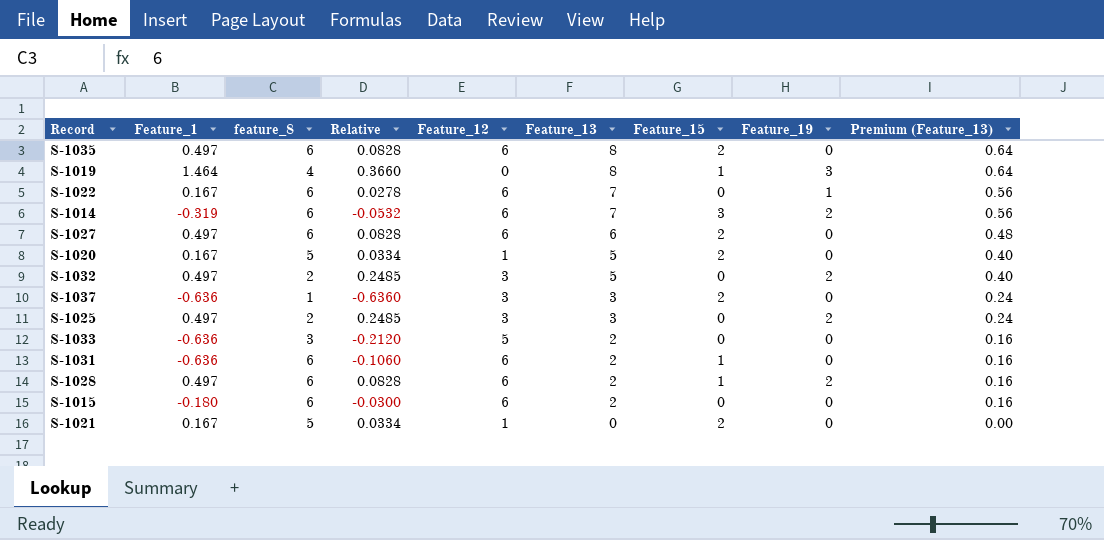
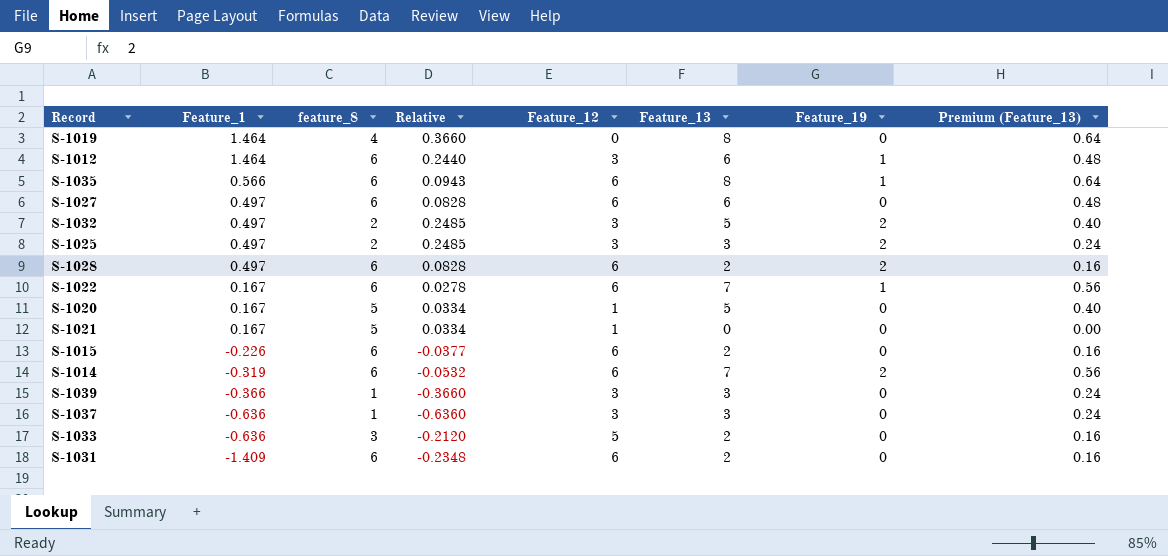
row order: Feature_13 descending -> Feature_1 descending
column Feature_15 | position: 7 -> none
S-1019 | Feature_19: 3 -> 0
row S-1012: none -> 1.464 | 6 | 0.2440 | 3 | 6 | 1 | 0.48
S-1035 | Feature_1: 0.497 -> 0.566
S-1035 | Relative: 0.0828 -> 0.0943
S-1035 | Feature_19: 0 -> 1
S-1015 | Feature_1: -0.180 -> -0.226
S-1015 | Relative: -0.0300 -> -0.0377
row S-1039: none -> -0.366 | 1 | -0.3660 | 3 | 3 | 0 | 0.24
S-1031 | Feature_1: -0.636 -> -1.409
S-1031 | Relative: -0.1060 -> -0.2348

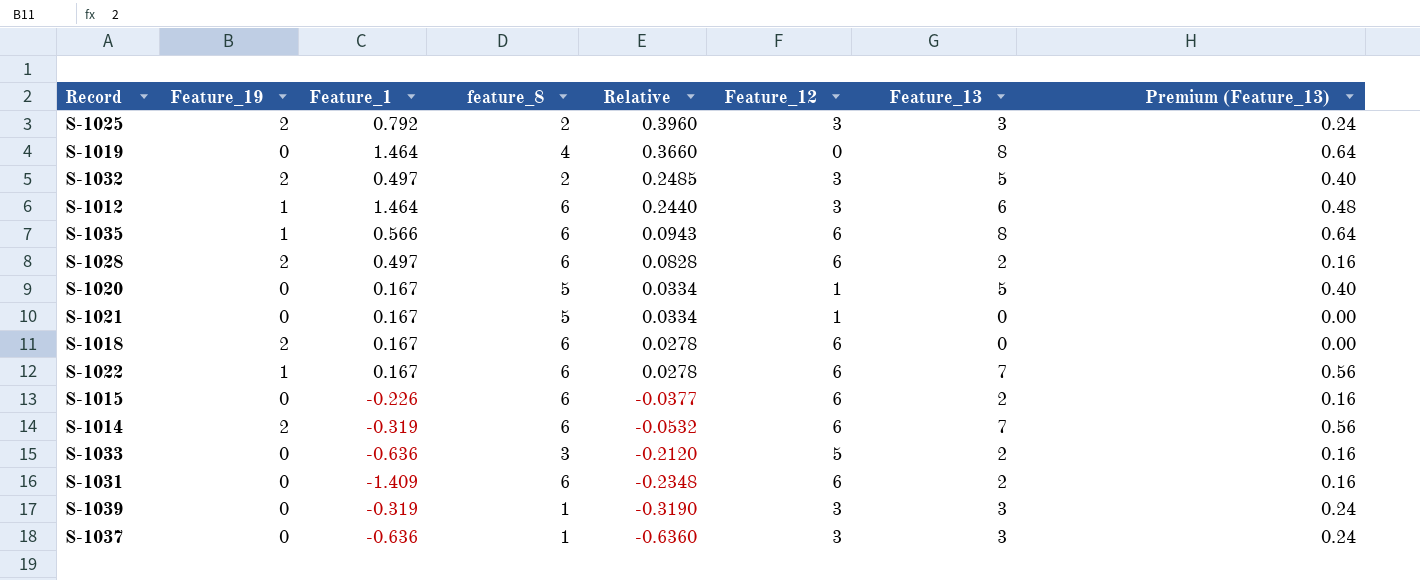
row order: Feature_1 descending -> Relative descending
column Feature_19 | position: 7 -> 2
row S-1027: 0.497 | 6 | 0.0828 | 6 | 6 | 0 | 0.48 -> none
S-1025 | Feature_1: 0.497 -> 0.792
S-1025 | Relative: 0.2485 -> 0.3960
row S-1018: none -> 2 | 0.167 | 6 | 0.0278 | 6 | 0 | 0.00
S-1039 | Feature_1: -0.366 -> -0.319
S-1039 | Relative: -0.3660 -> -0.3190

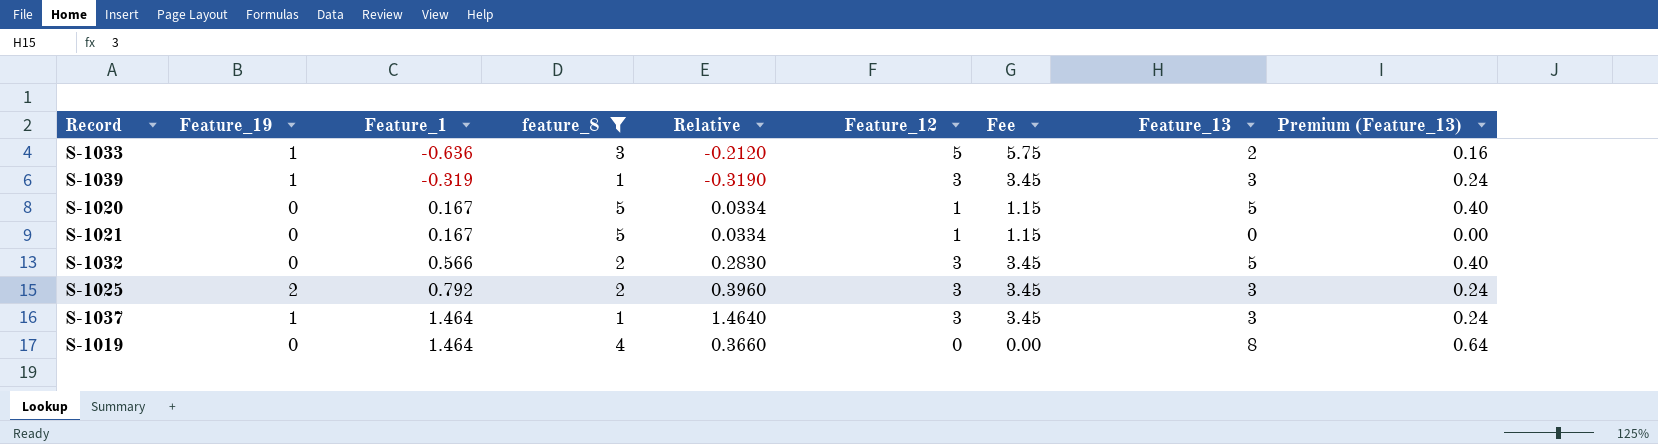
filter: none -> feature_8 != 6
row order: Relative descending -> Feature_1 ascending
column Fee | formula: none -> [Feature_12] * 1.15
S-1033 | Feature_19: 0 -> 1
S-1039 | Feature_19: 0 -> 1
S-1032 | Feature_19: 2 -> 0
S-1032 | Feature_1: 0.497 -> 0.566
S-1032 | Relative: 0.2485 -> 0.2830
S-1037 | Feature_19: 0 -> 1
S-1037 | Feature_1: -0.636 -> 1.464
S-1037 | Relative: -0.6360 -> 1.4640

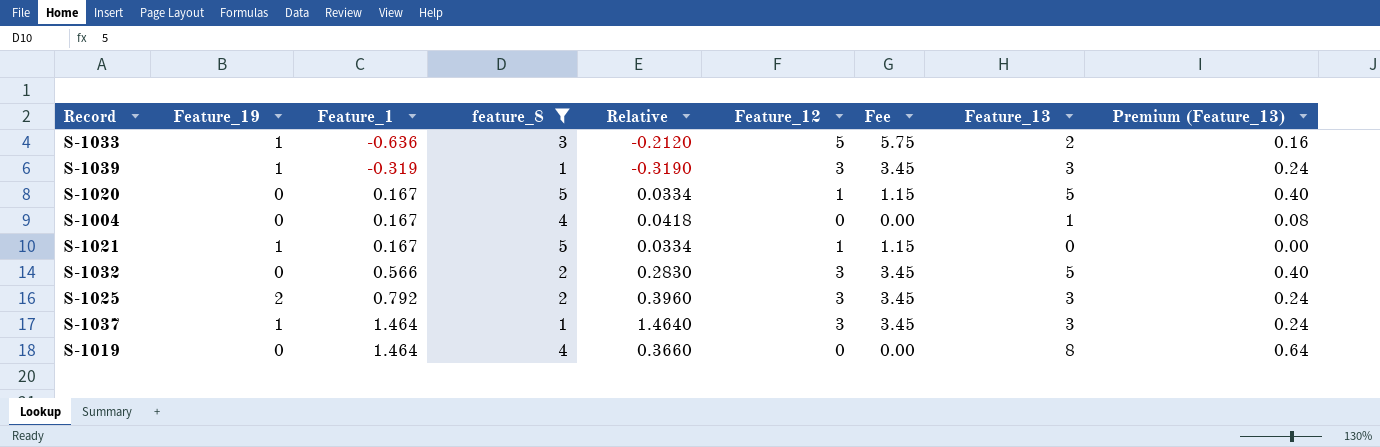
row S-1004: none -> 0 | 0.167 | 4 | 0.0418 | 0 | 0.00 | 1 | 0.08
S-1021 | Feature_19: 0 -> 1

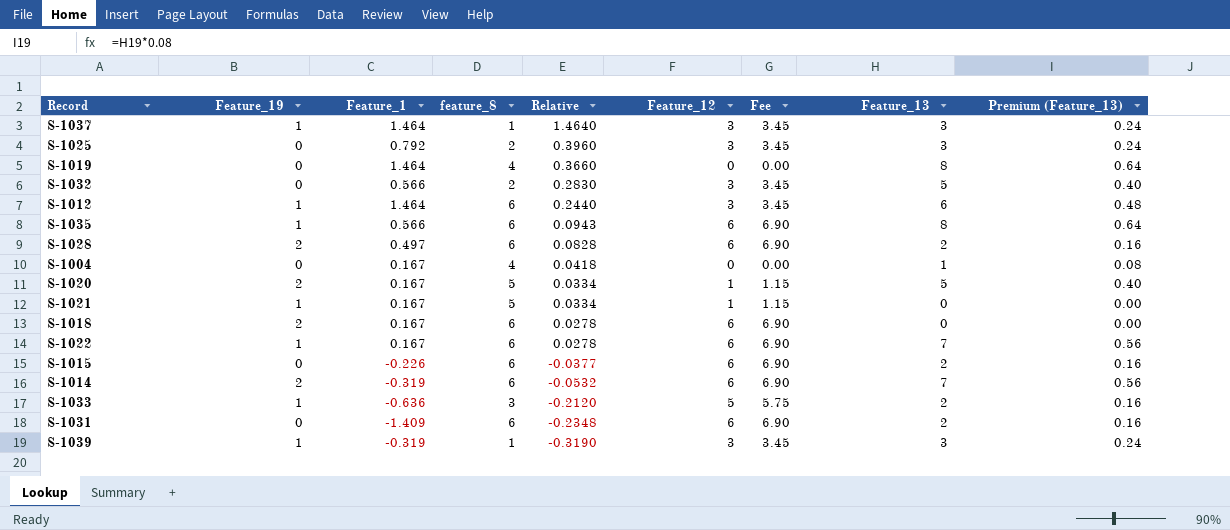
filter: feature_8 != 6 -> none
row order: Feature_1 ascending -> Relative descending
S-1025 | Feature_19: 2 -> 0
S-1020 | Feature_19: 0 -> 2

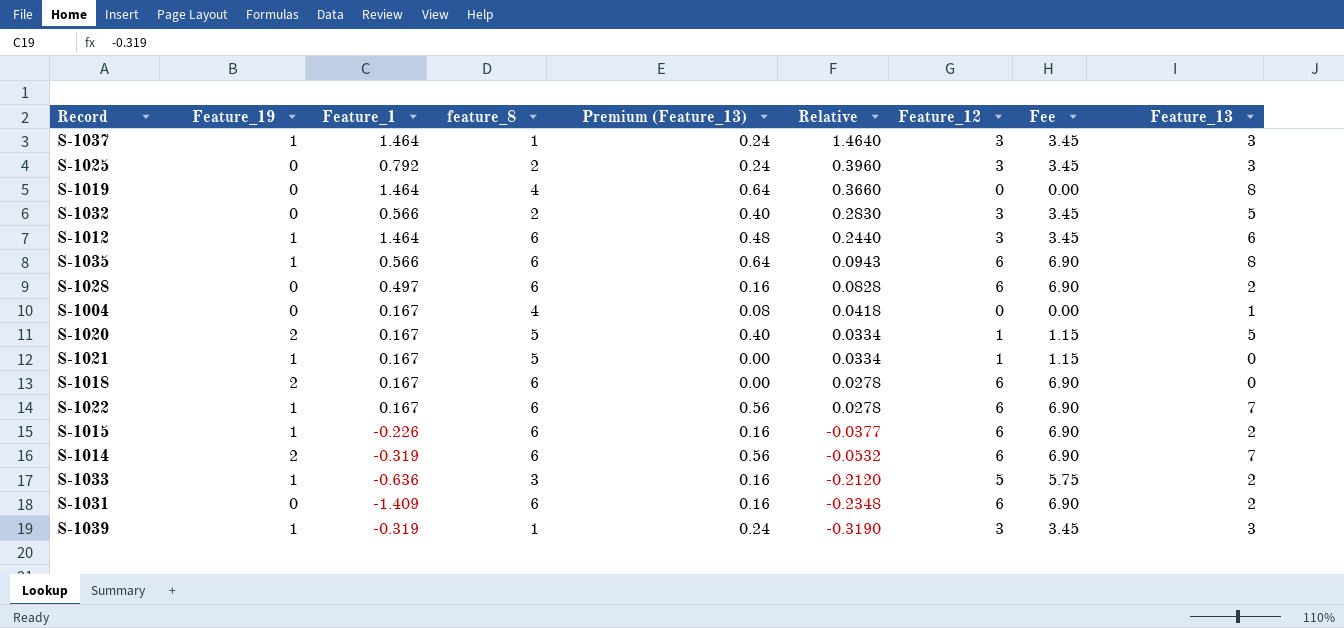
column Premium (Feature_13) | position: 9 -> 5
S-1028 | Feature_19: 2 -> 0
S-1015 | Feature_19: 0 -> 1

